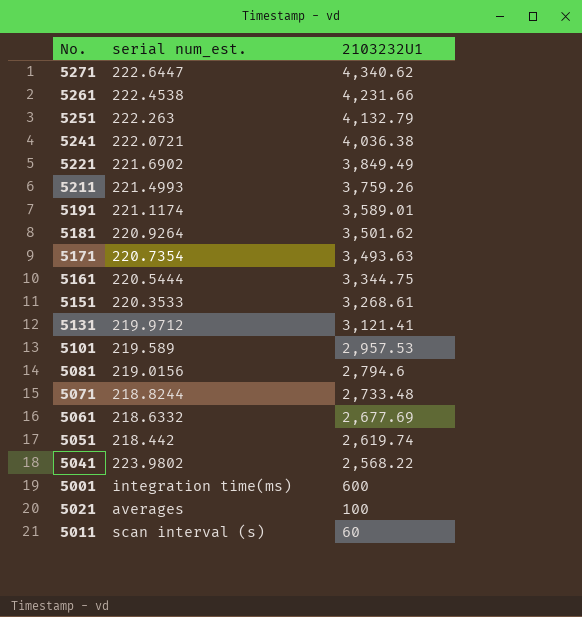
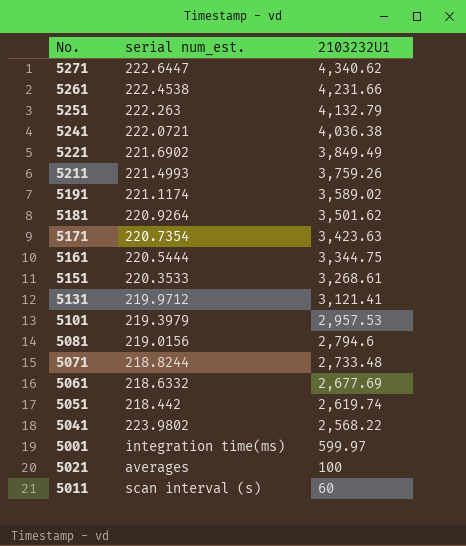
5191 | 2103232U1: 3,589.01 -> 3,589.02
5171 | 2103232U1: 3,493.63 -> 3,423.63
5101 | serial num_est.: 219.589 -> 219.3979
5001 | 2103232U1: 600 -> 599.97

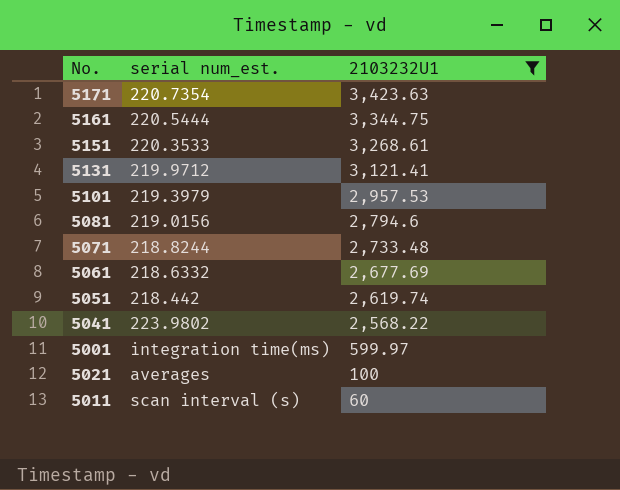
filter: none -> 2103232U1 <= 3,423.63

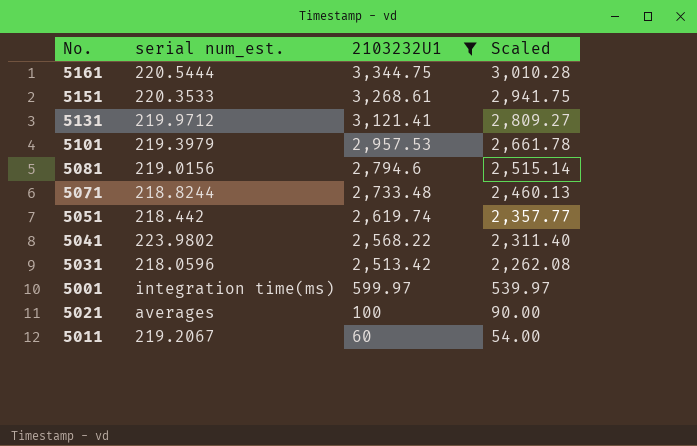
column Scaled | formula: none -> [2103232U1] * 0.9
row 5171: 220.7354 | 3,423.63 -> none
row 5061: 218.6332 | 2,677.69 -> none
row 5031: none -> 218.0596 | 2,513.42 | 2,262.08
5011 | serial num_est.: scan interval (s) -> 219.2067

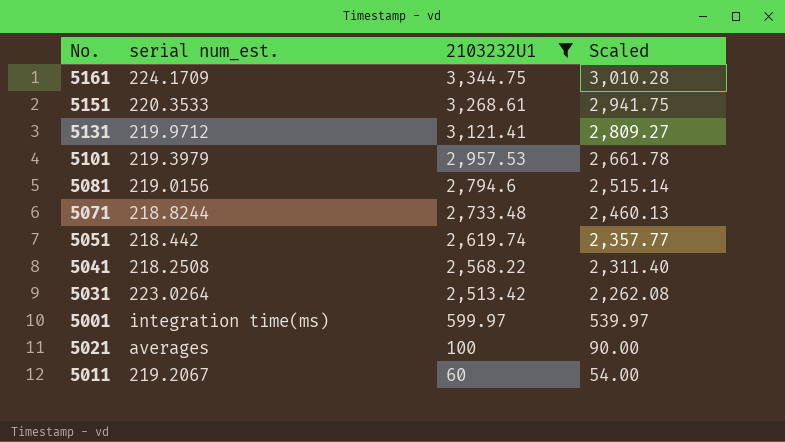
5161 | serial num_est.: 220.5444 -> 224.1709
5041 | serial num_est.: 223.9802 -> 218.2508
5031 | serial num_est.: 218.0596 -> 223.0264

